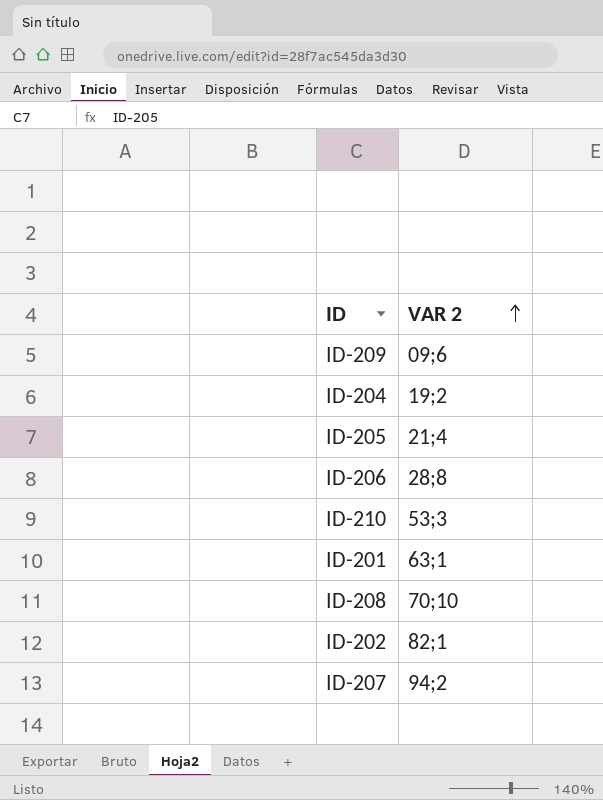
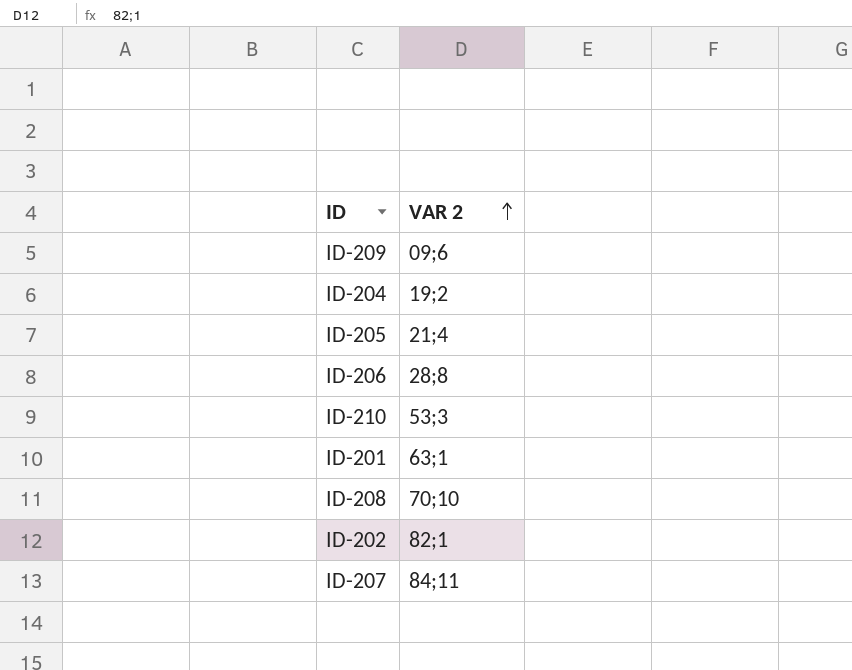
ID-207 | VAR 2: 94;2 -> 84;11

